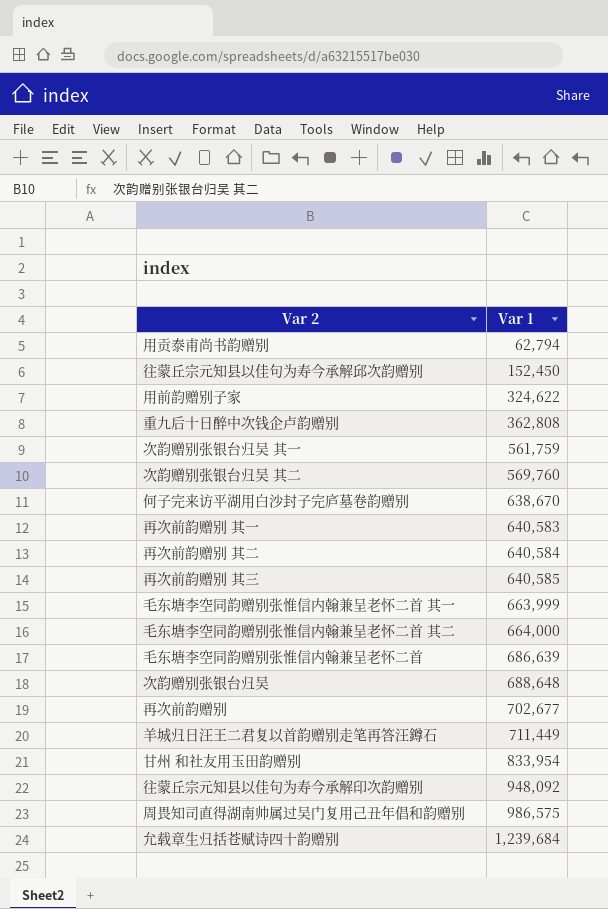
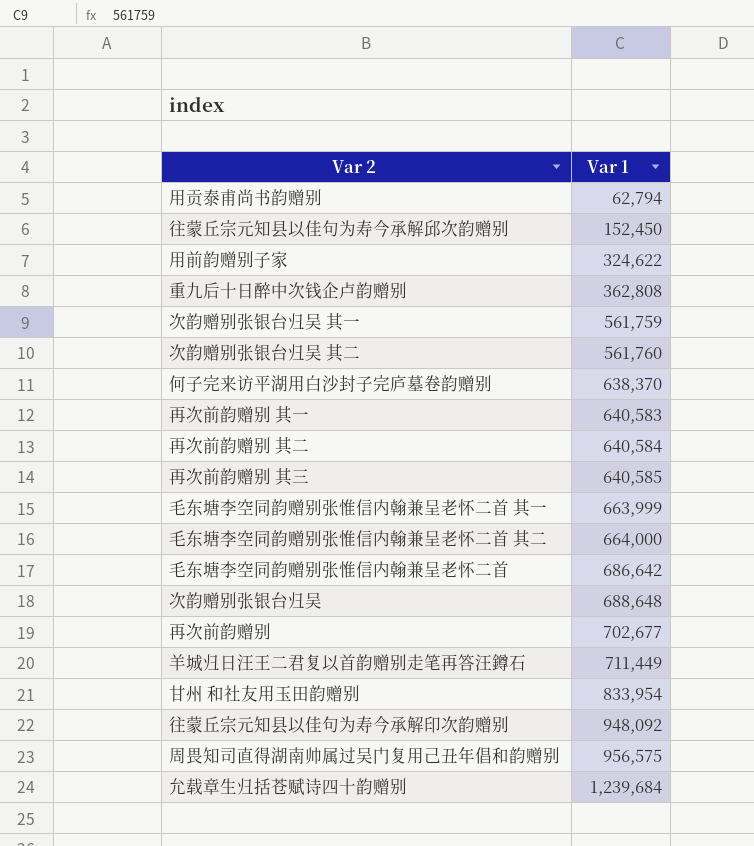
次韵赠别张银台归吴 其二 | Var 1: 569,760 -> 561,760
何子完来访平湖用白沙封子完庐墓卷韵赠别 | Var 1: 638,670 -> 638,370
毛东塘李空同韵赠别张惟信内翰兼呈老怀二首 | Var 1: 686,639 -> 686,642
周畏知司直得湖南帅属过吴门复用己丑年倡和韵赠别 | Var 1: 986,575 -> 956,575

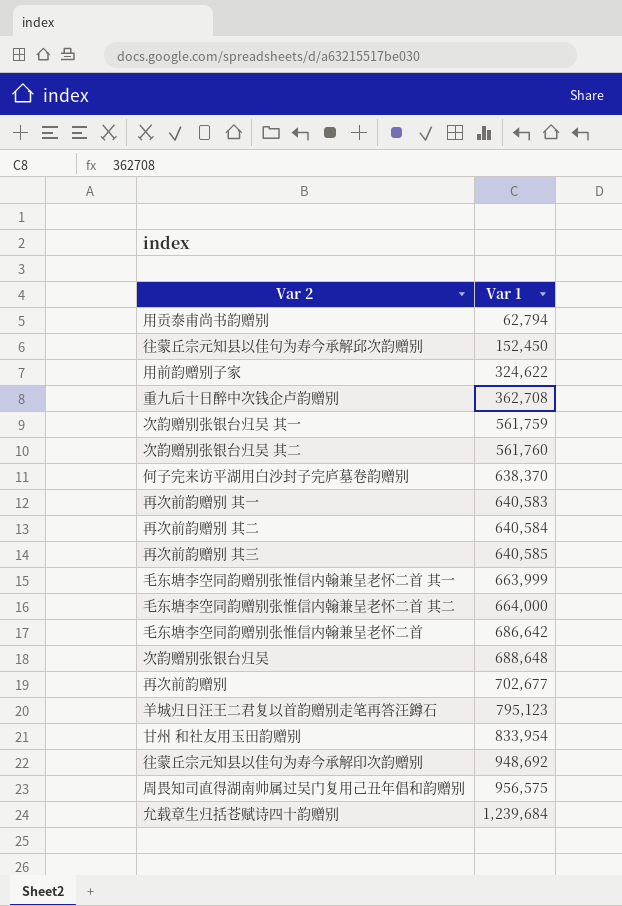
重九后十日醉中次钱企卢韵赠别 | Var 1: 362,808 -> 362,708
羊城归日汪王二君复以首韵赠别走笔再答汪鐏石 | Var 1: 711,449 -> 795,123
往蒙丘宗元知县以佳句为寿今承解印次韵赠别 | Var 1: 948,092 -> 948,692

